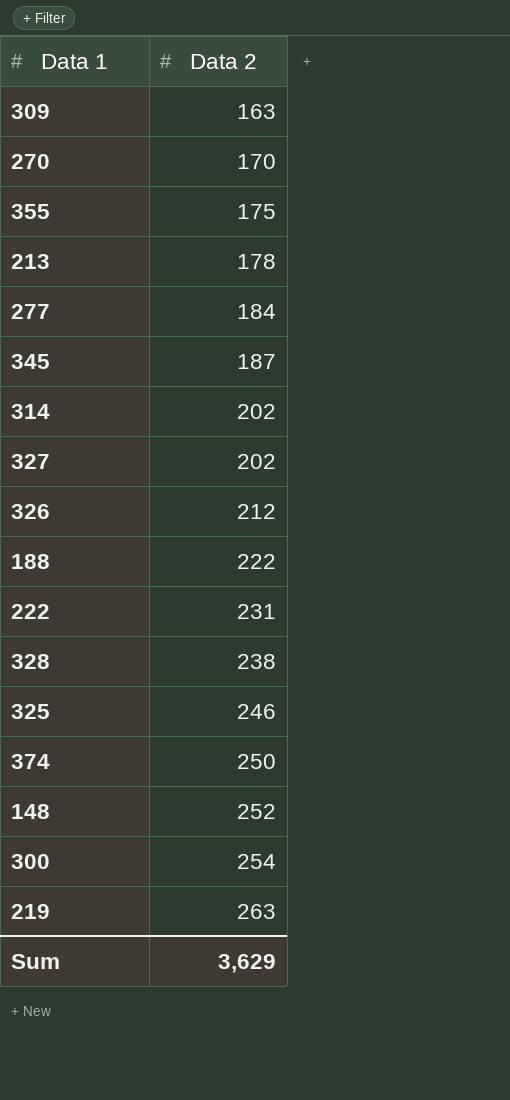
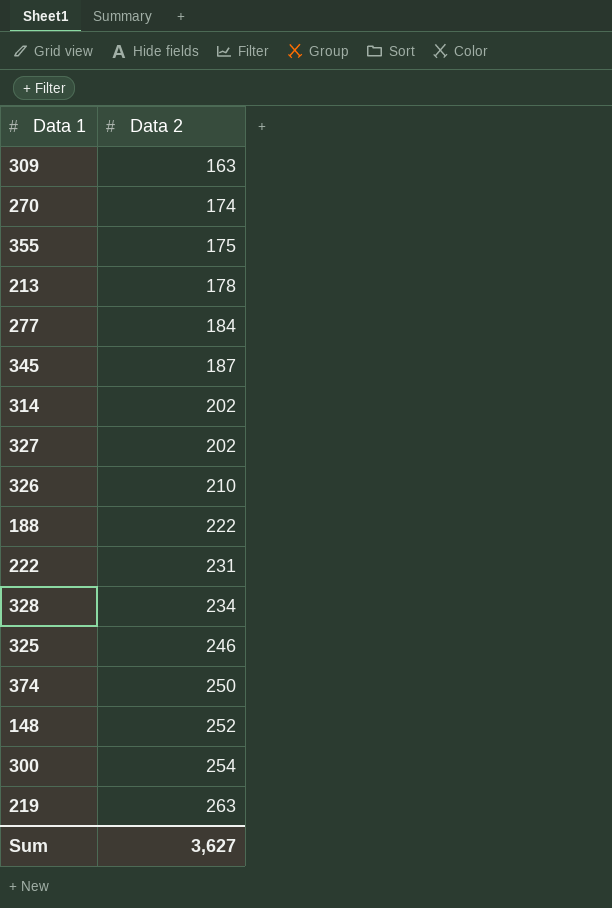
270 | Data 2: 170 -> 174
326 | Data 2: 212 -> 210
328 | Data 2: 238 -> 234
Sum | Data 2: 3,629 -> 3,627

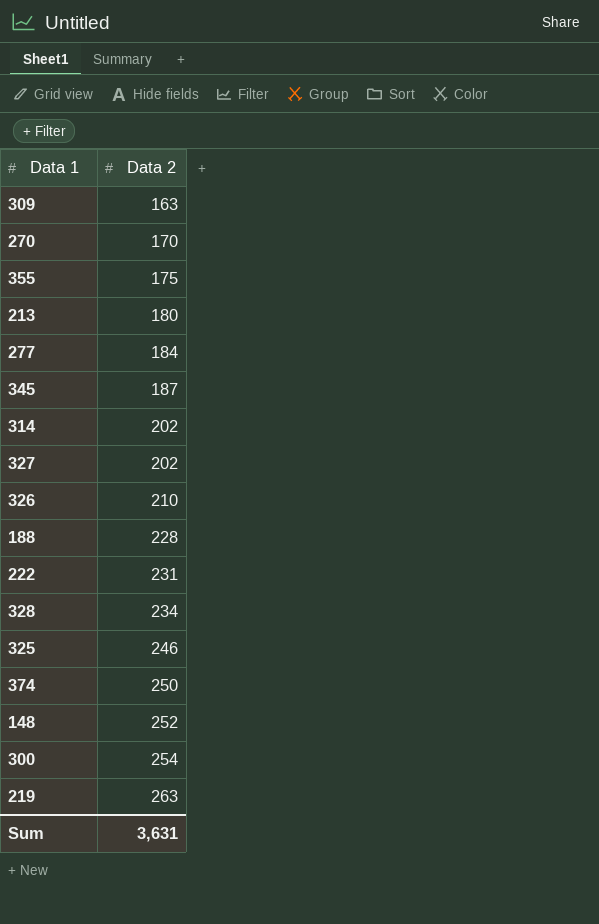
270 | Data 2: 174 -> 170
213 | Data 2: 178 -> 180
188 | Data 2: 222 -> 228
Sum | Data 2: 3,627 -> 3,631

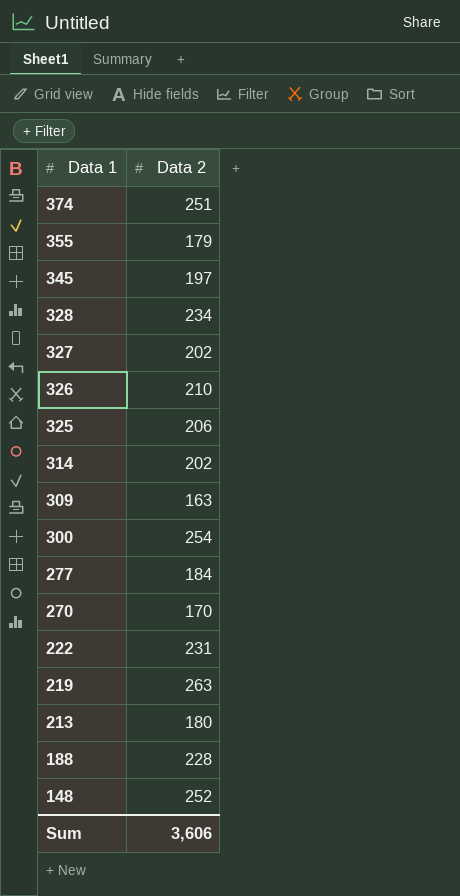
row order: Data 2 ascending -> Data 1 descending
374 | Data 2: 250 -> 251
355 | Data 2: 175 -> 179
345 | Data 2: 187 -> 197
325 | Data 2: 246 -> 206
Sum | Data 2: 3,631 -> 3,606

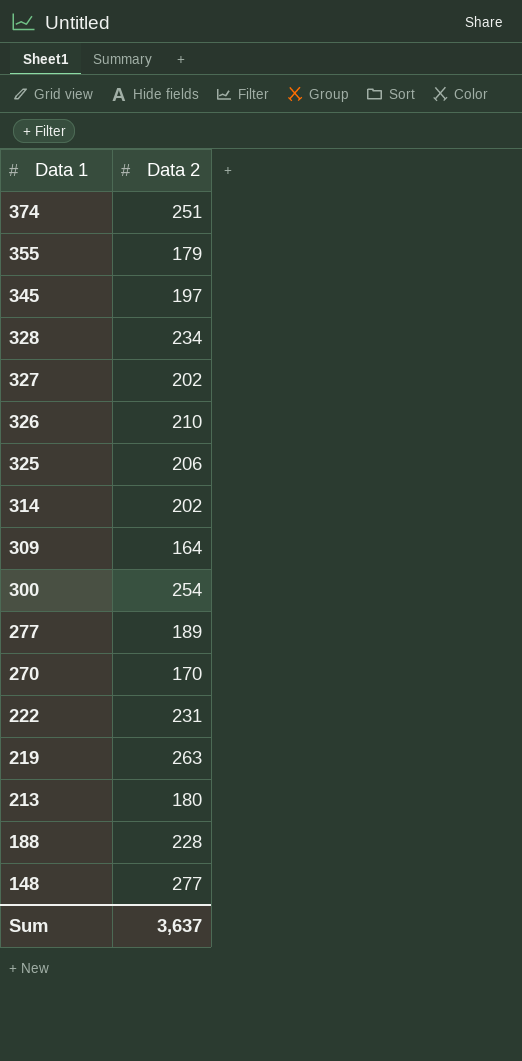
309 | Data 2: 163 -> 164
277 | Data 2: 184 -> 189
148 | Data 2: 252 -> 277
Sum | Data 2: 3,606 -> 3,637

